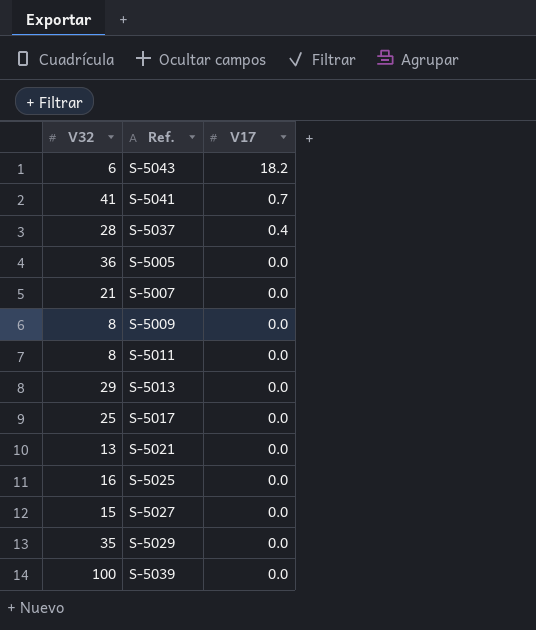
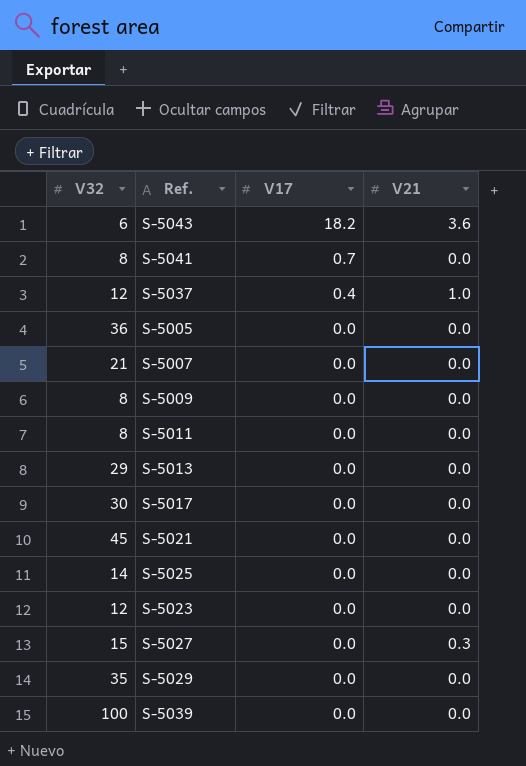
column V21 | position: none -> 4
S-5041 | V32: 41 -> 8
S-5037 | V32: 28 -> 12
S-5017 | V32: 25 -> 30
S-5021 | V32: 13 -> 45
S-5025 | V32: 16 -> 14
row S-5023: none -> 12 | 0.0 | 0.0

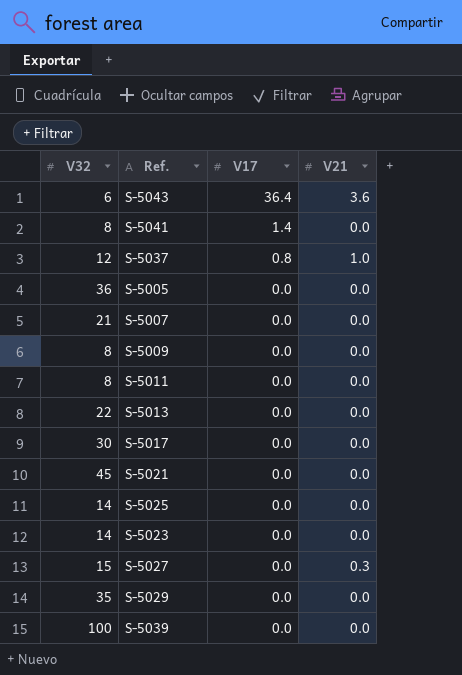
S-5043 | V17: 18.2 -> 36.4
S-5041 | V17: 0.7 -> 1.4
S-5037 | V17: 0.4 -> 0.8
S-5013 | V32: 29 -> 22
S-5023 | V32: 12 -> 14

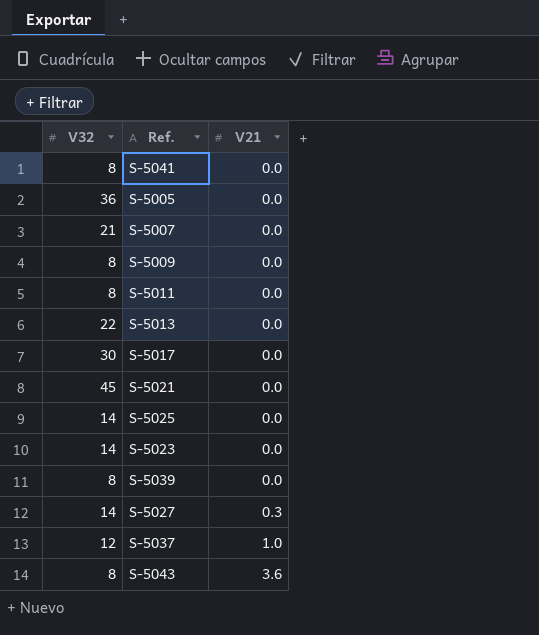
row order: V17 descending -> V21 ascending
column V17 | position: 3 -> none
row S-5029: 35 | 0.0 | 0.0 -> none
S-5039 | V32: 100 -> 8
S-5027 | V32: 15 -> 14
S-5043 | V32: 6 -> 8

